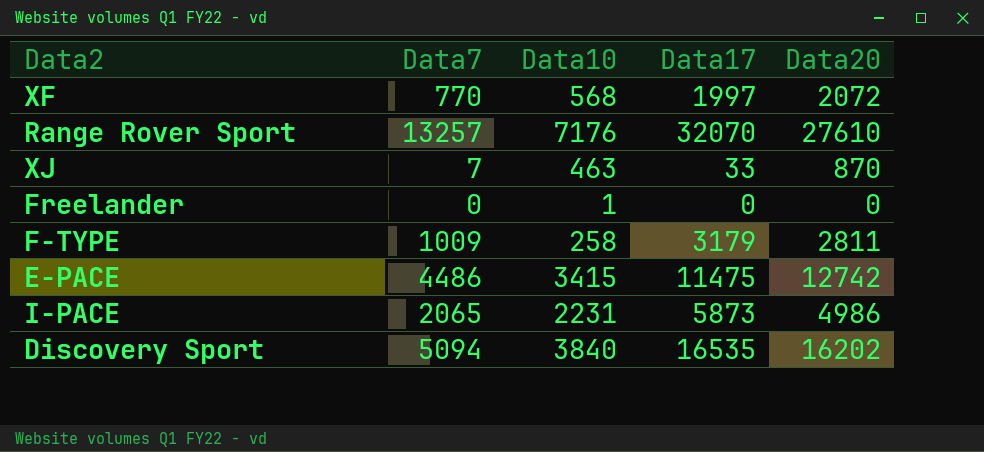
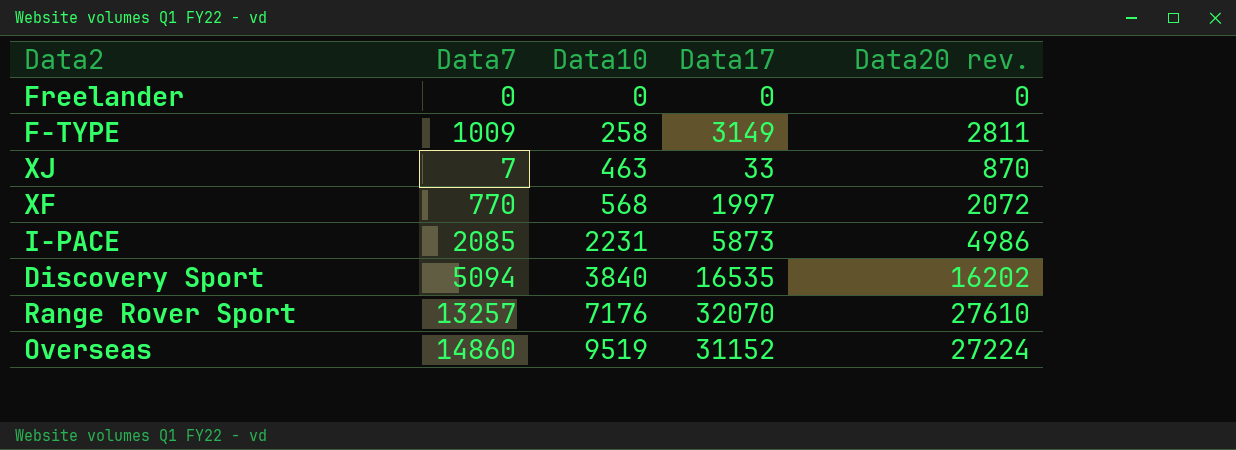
row order: none -> Data10 ascending
column name: Data20 -> Data20 rev.
row E-PACE: 4486 | 3415 | 11475 | 12742 -> none
Freelander | Data10: 1 -> 0
F-TYPE | Data17: 3179 -> 3149
I-PACE | Data7: 2065 -> 2085
row Overseas: none -> 14860 | 9519 | 31152 | 27224

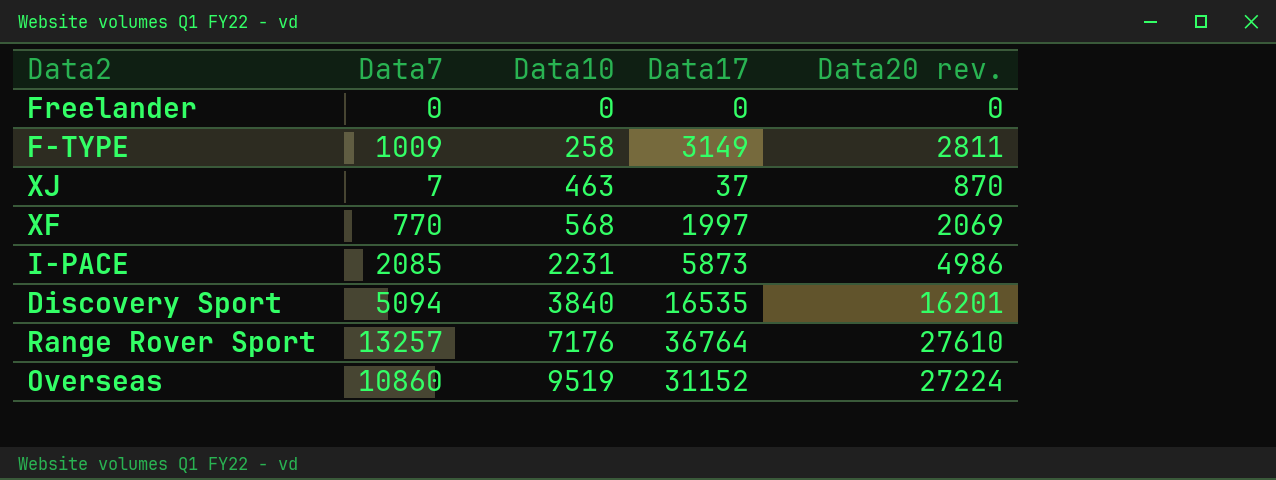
XJ | Data17: 33 -> 37
XF | Data20 rev.: 2072 -> 2069
Discovery Sport | Data20 rev.: 16202 -> 16201
Range Rover Sport | Data17: 32070 -> 36764
Overseas | Data7: 14860 -> 10860

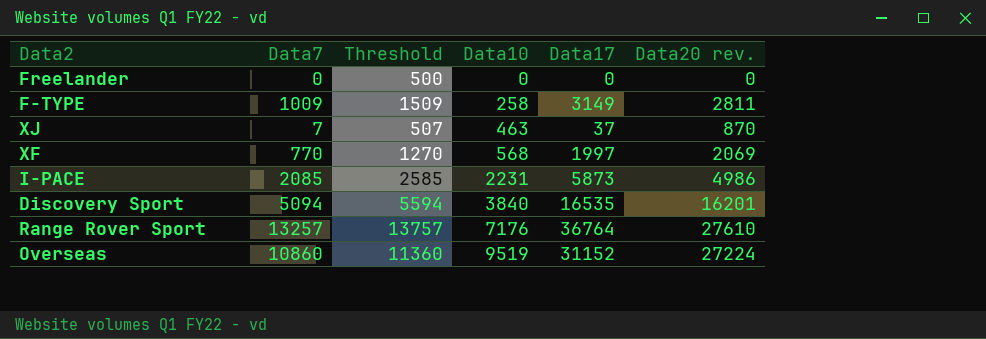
column Threshold | formula: none -> [Data7] + 500

